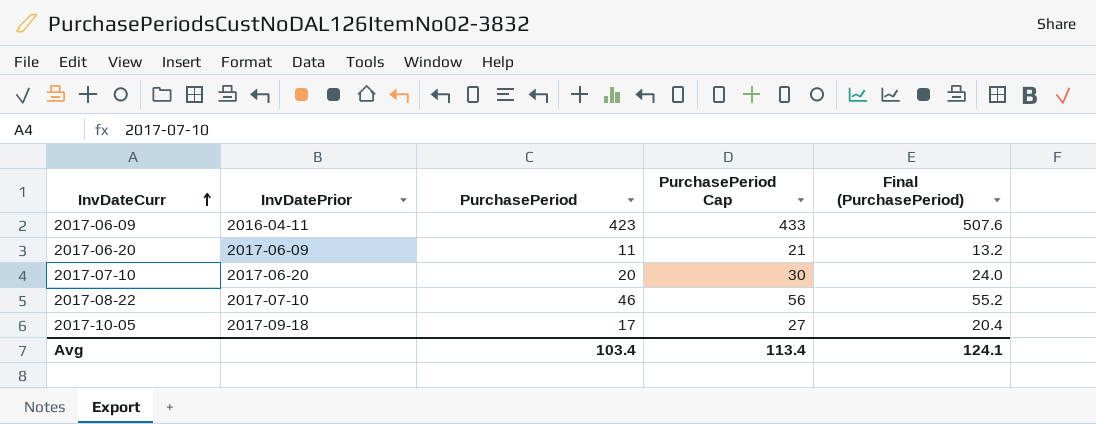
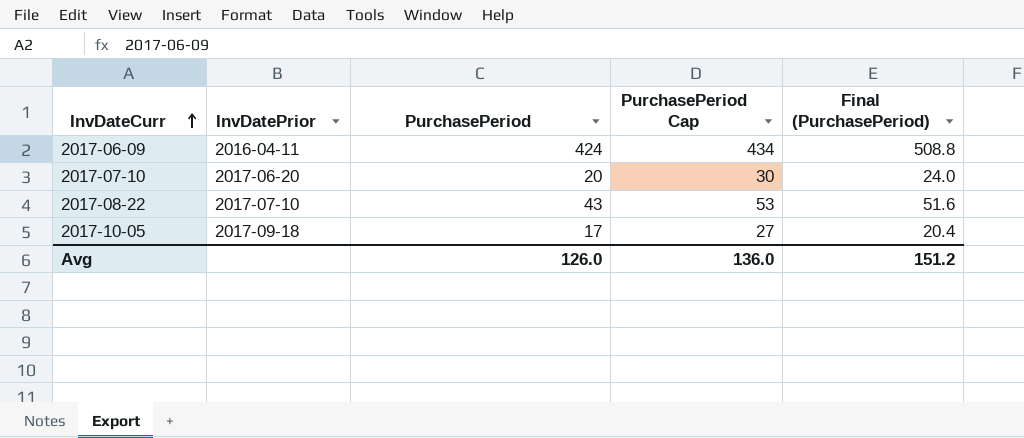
row 2017-06-20: 2017-06-09 | 11 | 21 | 13.2 -> none
2017-06-09 | PurchasePeriod: 423 -> 424
2017-06-09 | PurchasePeriod Cap: 433 -> 434
2017-06-09 | Final (PurchasePeriod): 507.6 -> 508.8
2017-08-22 | PurchasePeriod: 46 -> 43
2017-08-22 | PurchasePeriod Cap: 56 -> 53
2017-08-22 | Final (PurchasePeriod): 55.2 -> 51.6
Avg | PurchasePeriod: 103.4 -> 126.0
Avg | PurchasePeriod Cap: 113.4 -> 136.0
Avg | Final (PurchasePeriod): 124.1 -> 151.2

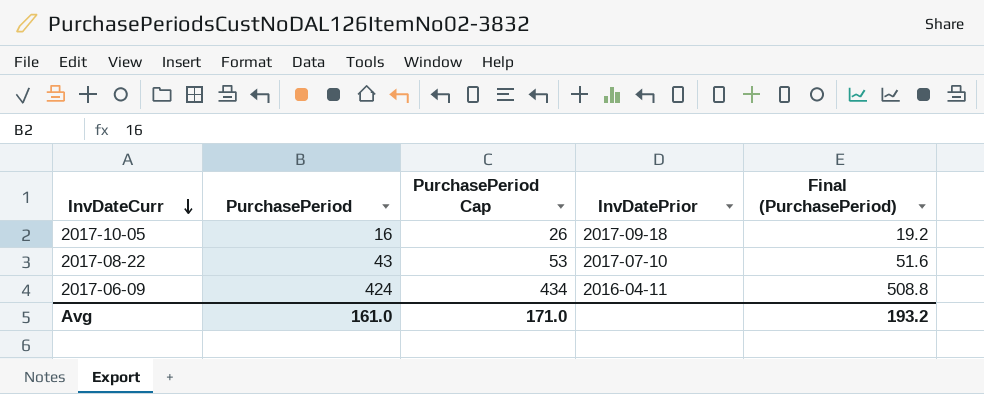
row order: InvDateCurr ascending -> InvDateCurr descending
column InvDatePrior | position: 2 -> 4
row 2017-07-10: 2017-06-20 | 20 | 30 | 24.0 -> none
2017-10-05 | PurchasePeriod: 17 -> 16
2017-10-05 | PurchasePeriod Cap: 27 -> 26
2017-10-05 | Final (PurchasePeriod): 20.4 -> 19.2
Avg | PurchasePeriod: 126.0 -> 161.0
Avg | PurchasePeriod Cap: 136.0 -> 171.0
Avg | Final (PurchasePeriod): 151.2 -> 193.2

